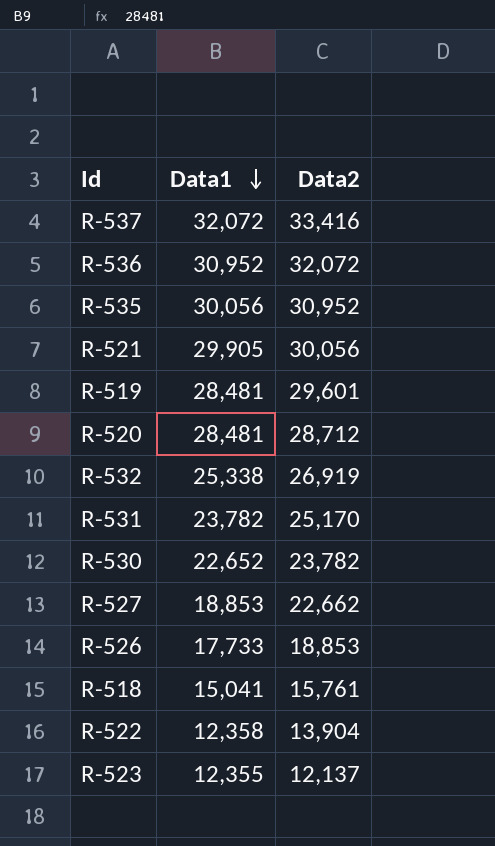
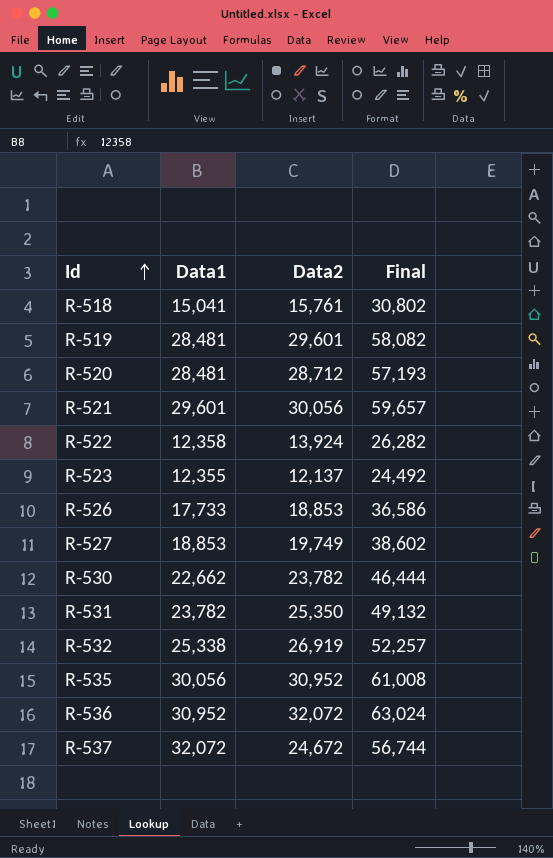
row order: Data1 descending -> Id ascending
column Final | formula: none -> [Data1] + [Data2]
R-521 | Data1: 29,905 -> 29,601
R-522 | Data2: 13,904 -> 13,924
R-527 | Data2: 22,662 -> 19,749
R-530 | Data1: 22,652 -> 22,662
R-531 | Data2: 25,170 -> 25,350
R-537 | Data2: 33,416 -> 24,672

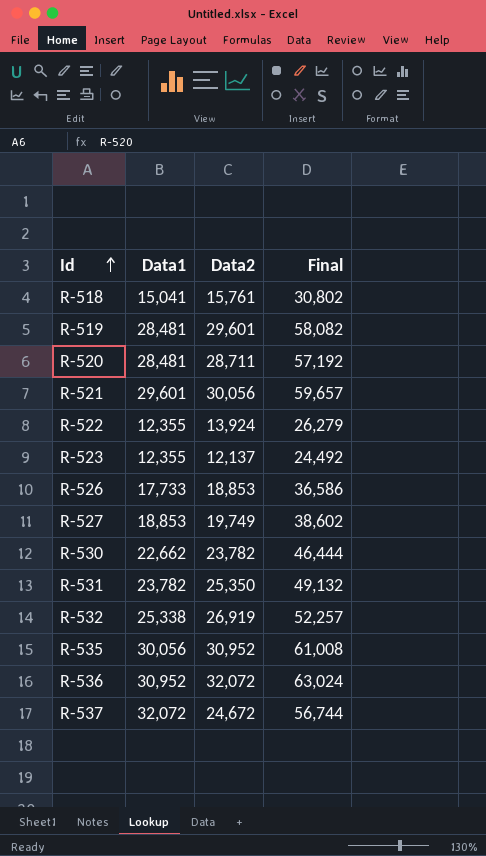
R-520 | Data2: 28,712 -> 28,711
R-520 | Final: 57,193 -> 57,192
R-522 | Data1: 12,358 -> 12,355
R-522 | Final: 26,282 -> 26,279

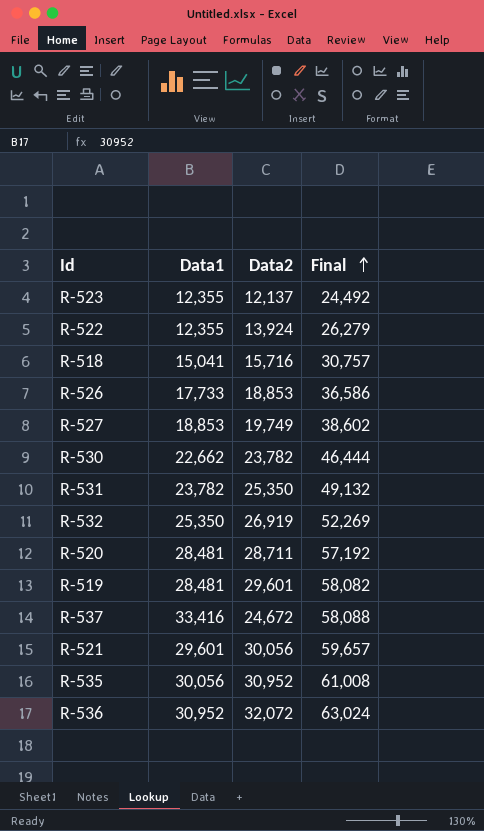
row order: Id ascending -> Final ascending
R-518 | Data2: 15,761 -> 15,716
R-518 | Final: 30,802 -> 30,757
R-532 | Data1: 25,338 -> 25,350
R-532 | Final: 52,257 -> 52,269
R-537 | Data1: 32,072 -> 33,416
R-537 | Final: 56,744 -> 58,088

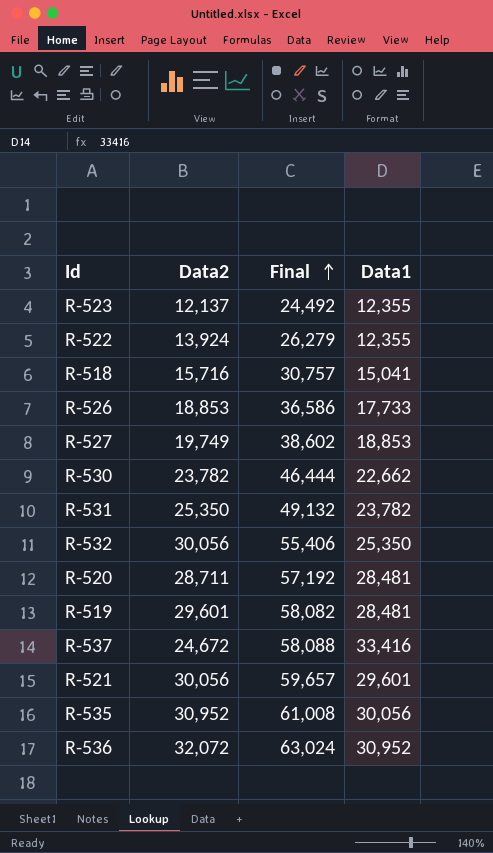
column Data1 | position: 2 -> 4
R-532 | Data2: 26,919 -> 30,056
R-532 | Final: 52,269 -> 55,406

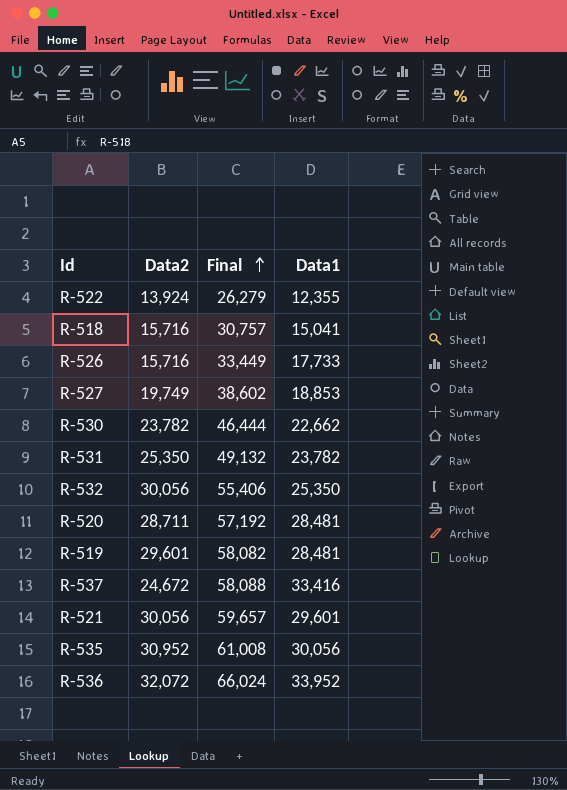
row R-523: 12,137 | 24,492 | 12,355 -> none
R-526 | Data2: 18,853 -> 15,716
R-526 | Final: 36,586 -> 33,449
R-536 | Final: 63,024 -> 66,024
R-536 | Data1: 30,952 -> 33,952

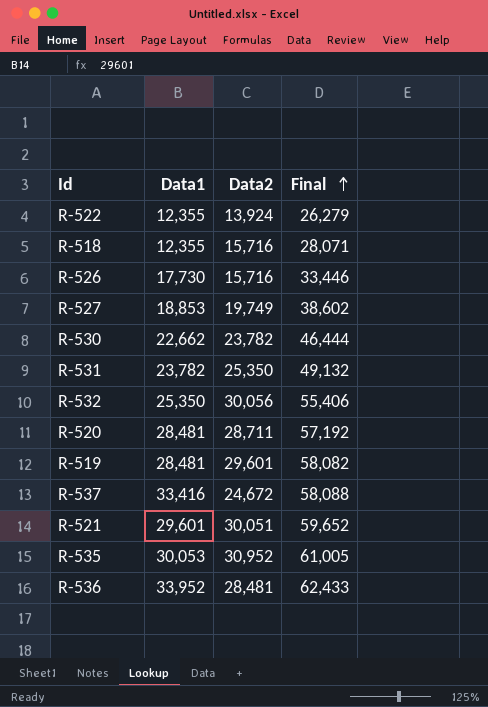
column Data1 | position: 4 -> 2
R-518 | Data1: 15,041 -> 12,355
R-518 | Final: 30,757 -> 28,071
R-526 | Data1: 17,733 -> 17,730
R-526 | Final: 33,449 -> 33,446
R-521 | Data2: 30,056 -> 30,051
R-521 | Final: 59,657 -> 59,652
R-535 | Data1: 30,056 -> 30,053
R-535 | Final: 61,008 -> 61,005
R-536 | Data2: 32,072 -> 28,481
R-536 | Final: 66,024 -> 62,433

